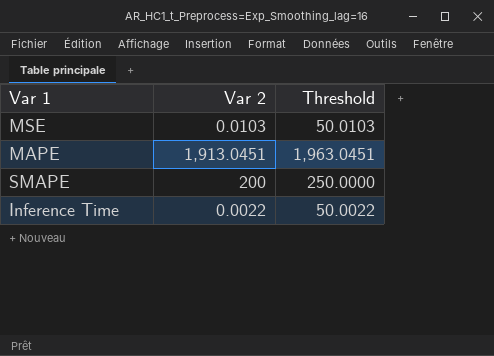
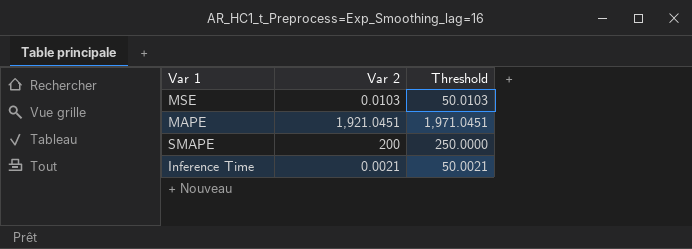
MAPE | Var 2: 1,913.0451 -> 1,921.0451
MAPE | Threshold: 1,963.0451 -> 1,971.0451
Inference Time | Var 2: 0.0022 -> 0.0021
Inference Time | Threshold: 50.0022 -> 50.0021

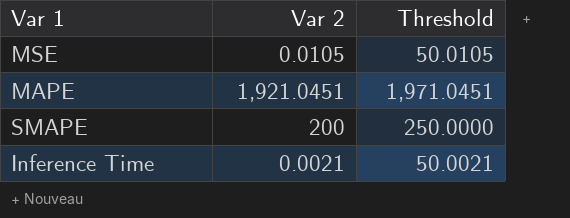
MSE | Var 2: 0.0103 -> 0.0105
MSE | Threshold: 50.0103 -> 50.0105

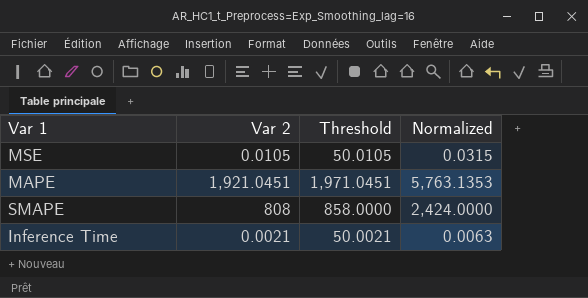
column Normalized | formula: none -> [Var 2] * 3
SMAPE | Var 2: 200 -> 808
SMAPE | Threshold: 250.0000 -> 858.0000

